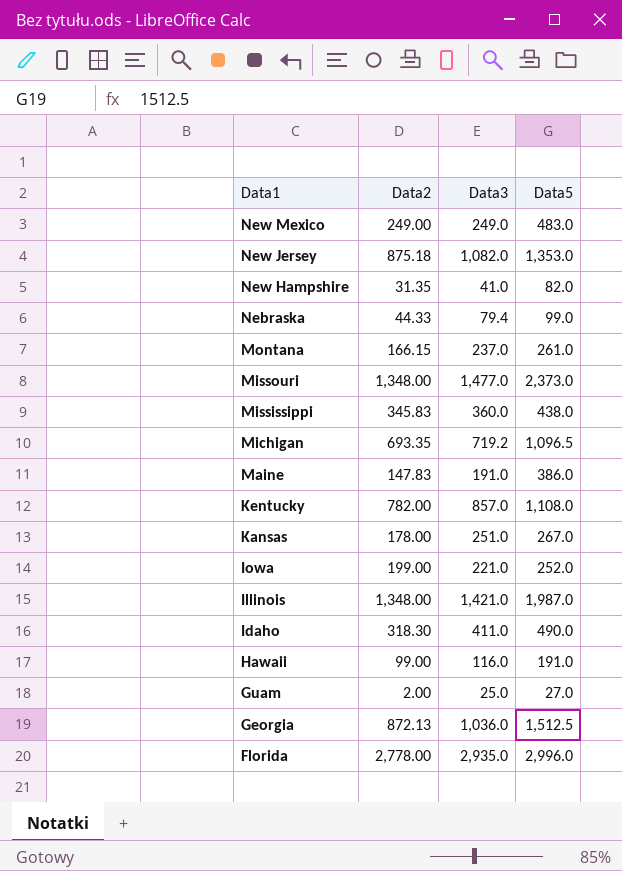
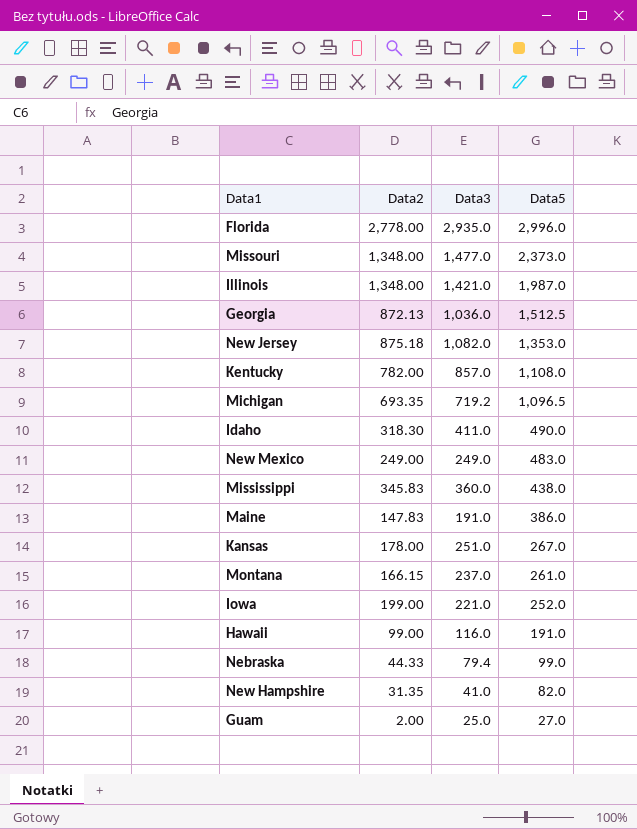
row order: Data1 descending -> Data5 descending

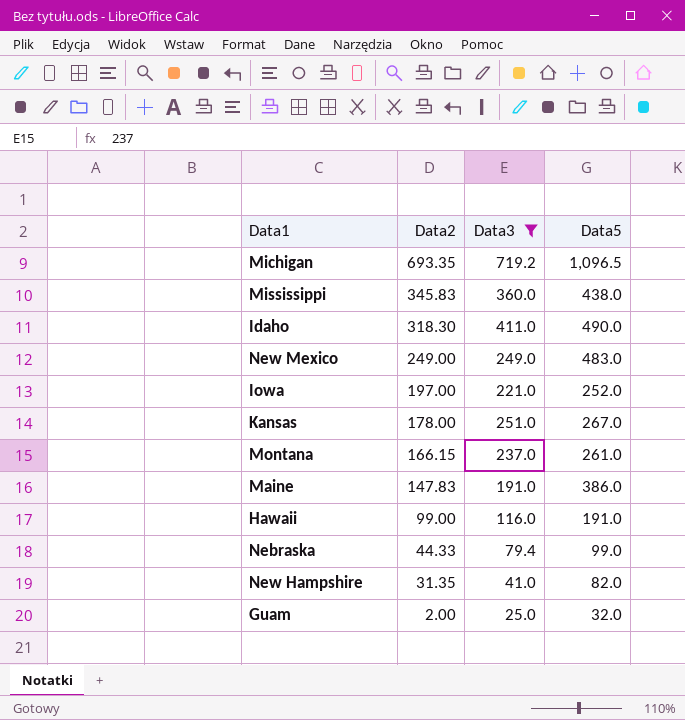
filter: none -> Data3 <= 719.2
row order: Data5 descending -> Data2 descending
Iowa | Data2: 199.00 -> 197.00
Guam | Data5: 27.0 -> 32.0

